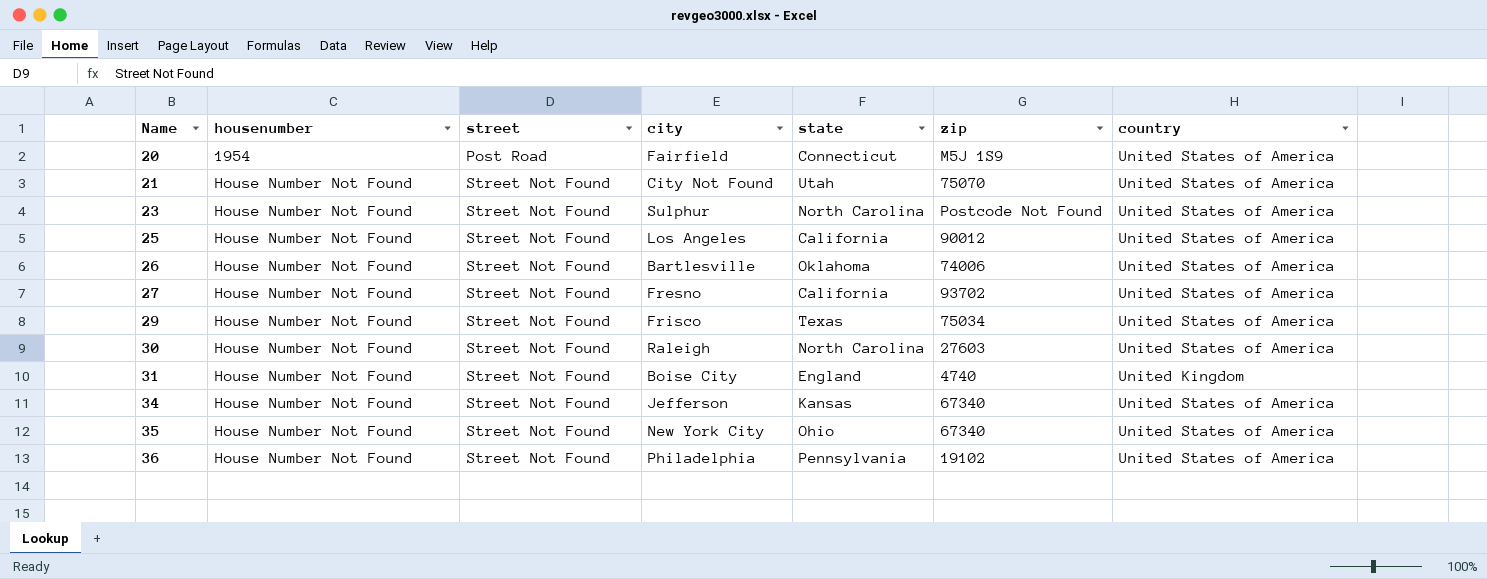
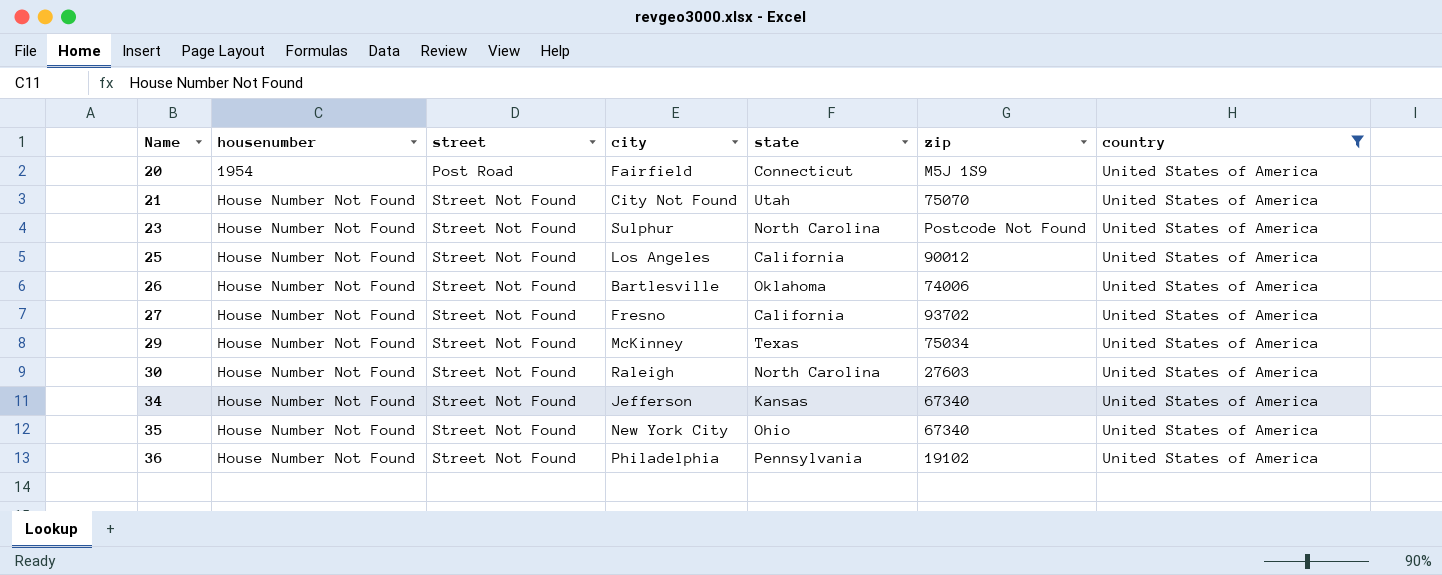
filter: none -> country = United States of America
29 | city: Frisco -> McKinney

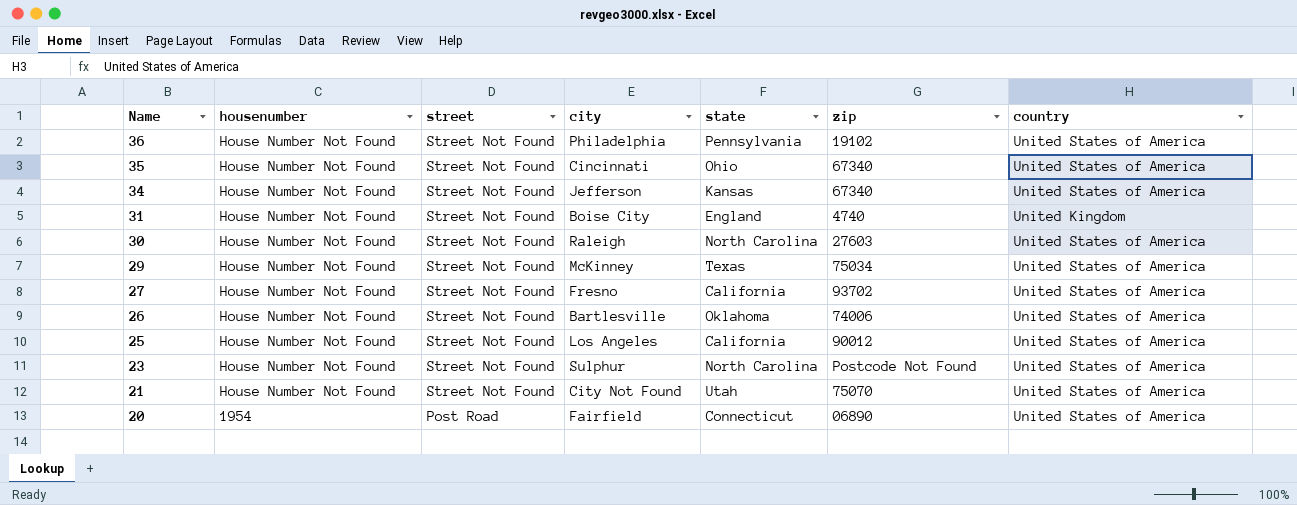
filter: country = United States of America -> none
row order: Name ascending -> Name descending
35 | city: New York City -> Cincinnati
20 | zip: M5J 1S9 -> 06890

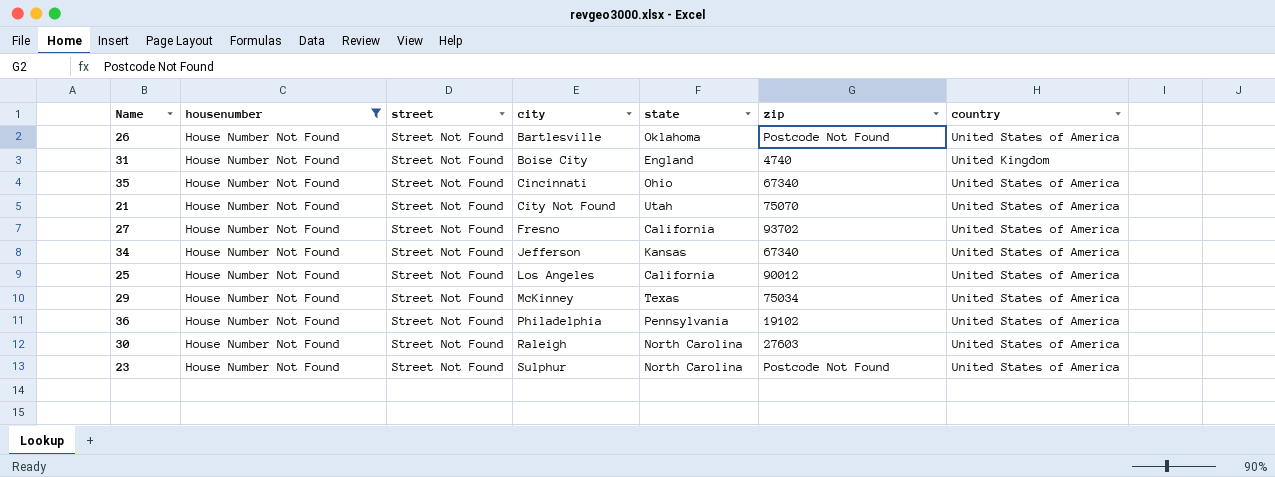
filter: none -> housenumber = House Number Not Found
row order: Name descending -> city ascending
26 | zip: 74006 -> Postcode Not Found

